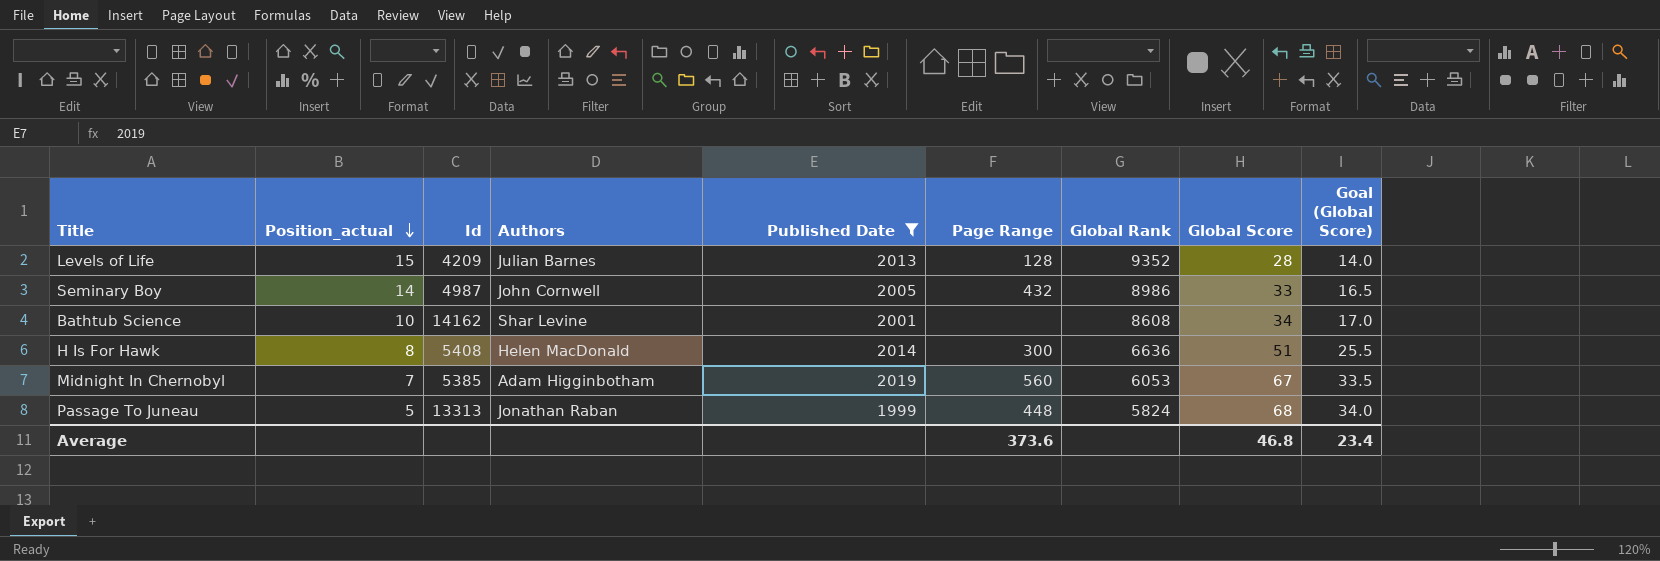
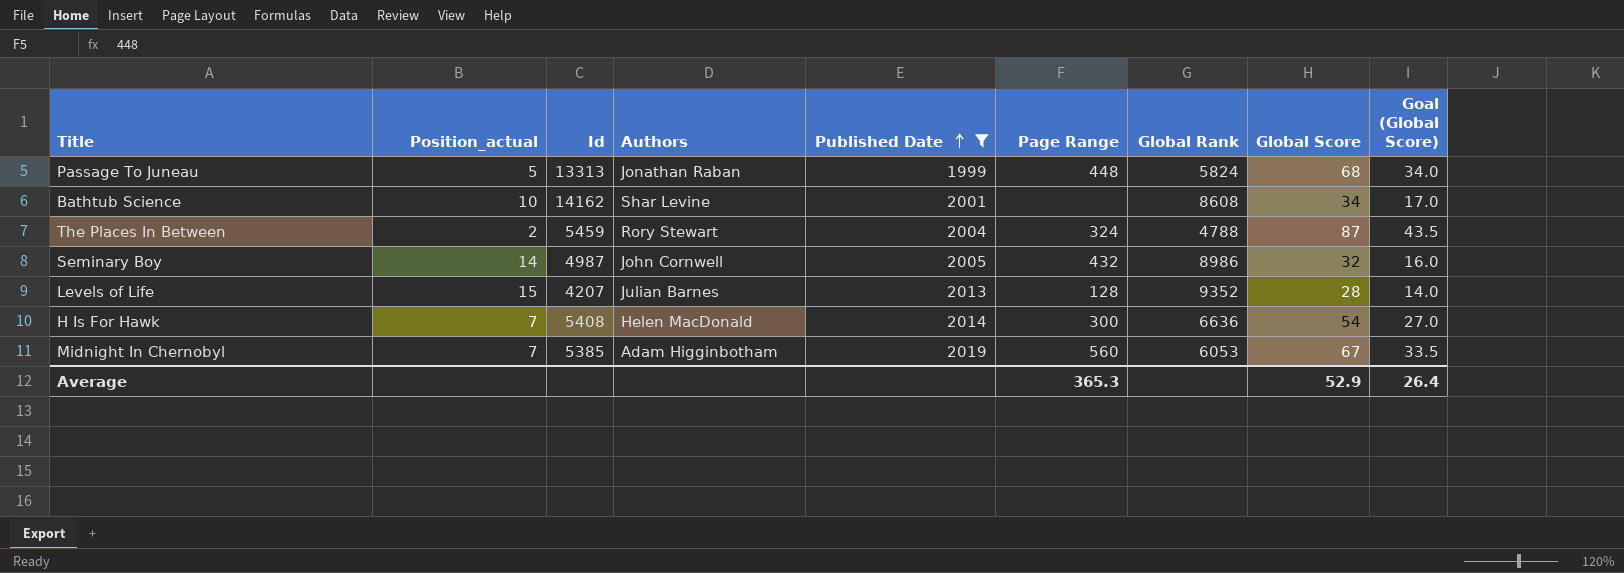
row order: Position_actual descending -> Published Date ascending
row The Places In Between: none -> 2 | 5459 | Rory Stewart | 2004 | 324 | 4788 | 87 | 43.5
Seminary Boy | Global Score: 33 -> 32
Seminary Boy | Goal (Global Score): 16.5 -> 16.0
Levels of Life | Id: 4209 -> 4207
H Is For Hawk | Position_actual: 8 -> 7
H Is For Hawk | Global Score: 51 -> 54
H Is For Hawk | Goal (Global Score): 25.5 -> 27.0
Average | Page Range: 373.6 -> 365.3
Average | Global Score: 46.8 -> 52.9
Average | Goal (Global Score): 23.4 -> 26.4

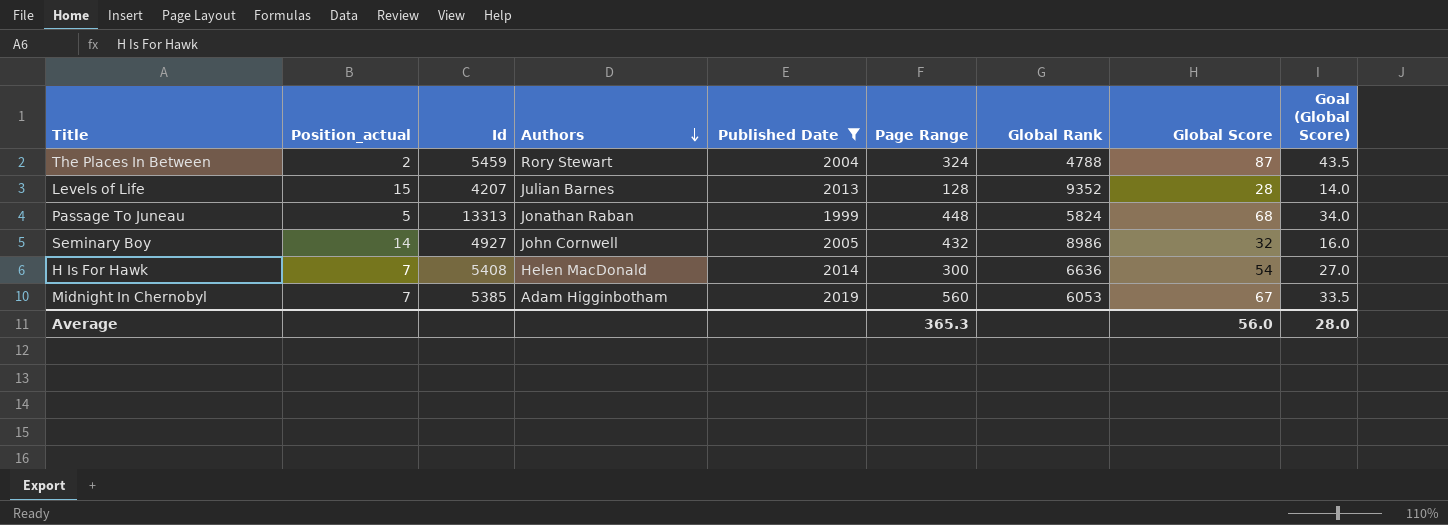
row order: Published Date ascending -> Authors descending
row Bathtub Science: 10 | 14162 | Shar Levine | 2001 | none | 8608 | 34 | 17.0 -> none
Seminary Boy | Id: 4987 -> 4927
Average | Global Score: 52.9 -> 56.0
Average | Goal (Global Score): 26.4 -> 28.0

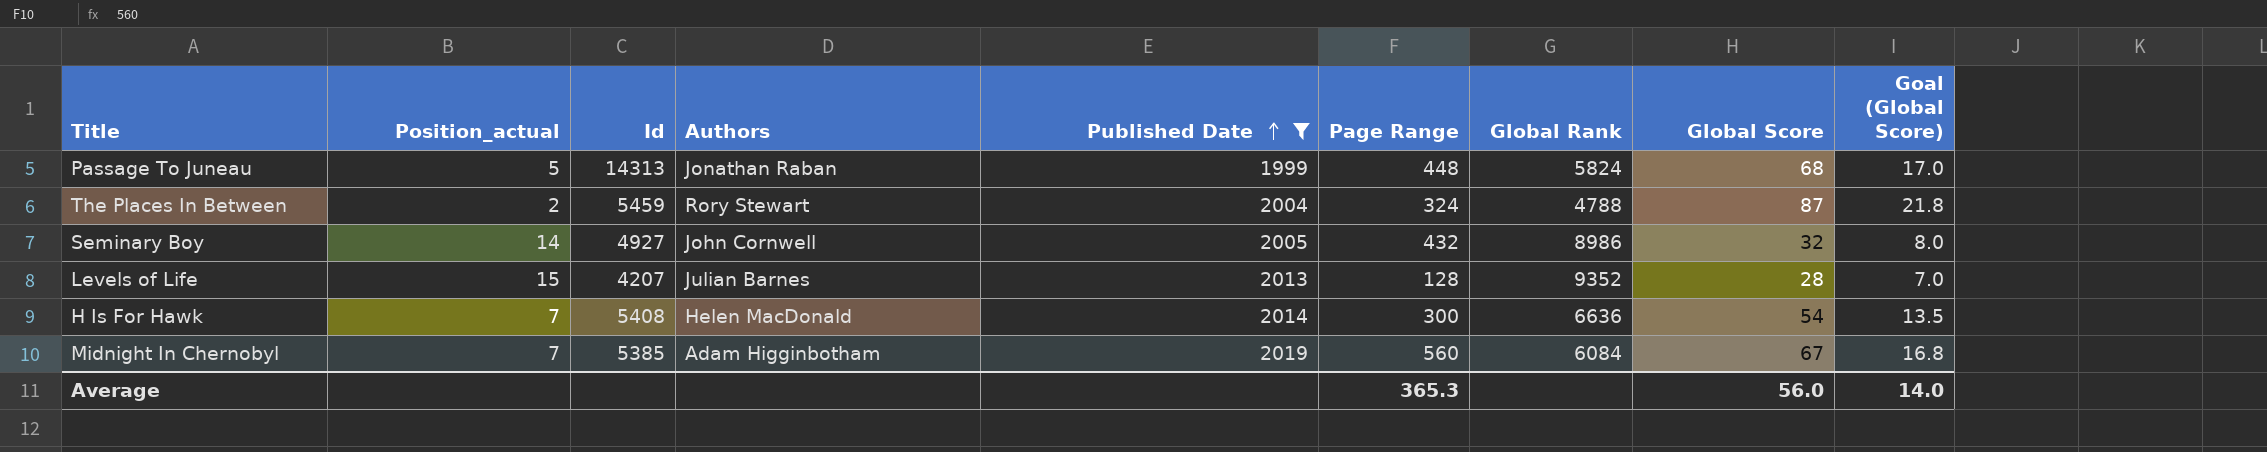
row order: Authors descending -> Published Date ascending
column Goal (Global Score) | formula: [Global Score] * 0.5 -> [Global Score] * 0.25
Passage To Juneau | Id: 13313 -> 14313
Midnight In Chernobyl | Global Rank: 6053 -> 6084
Average | Goal (Global Score): 28.0 -> 14.0

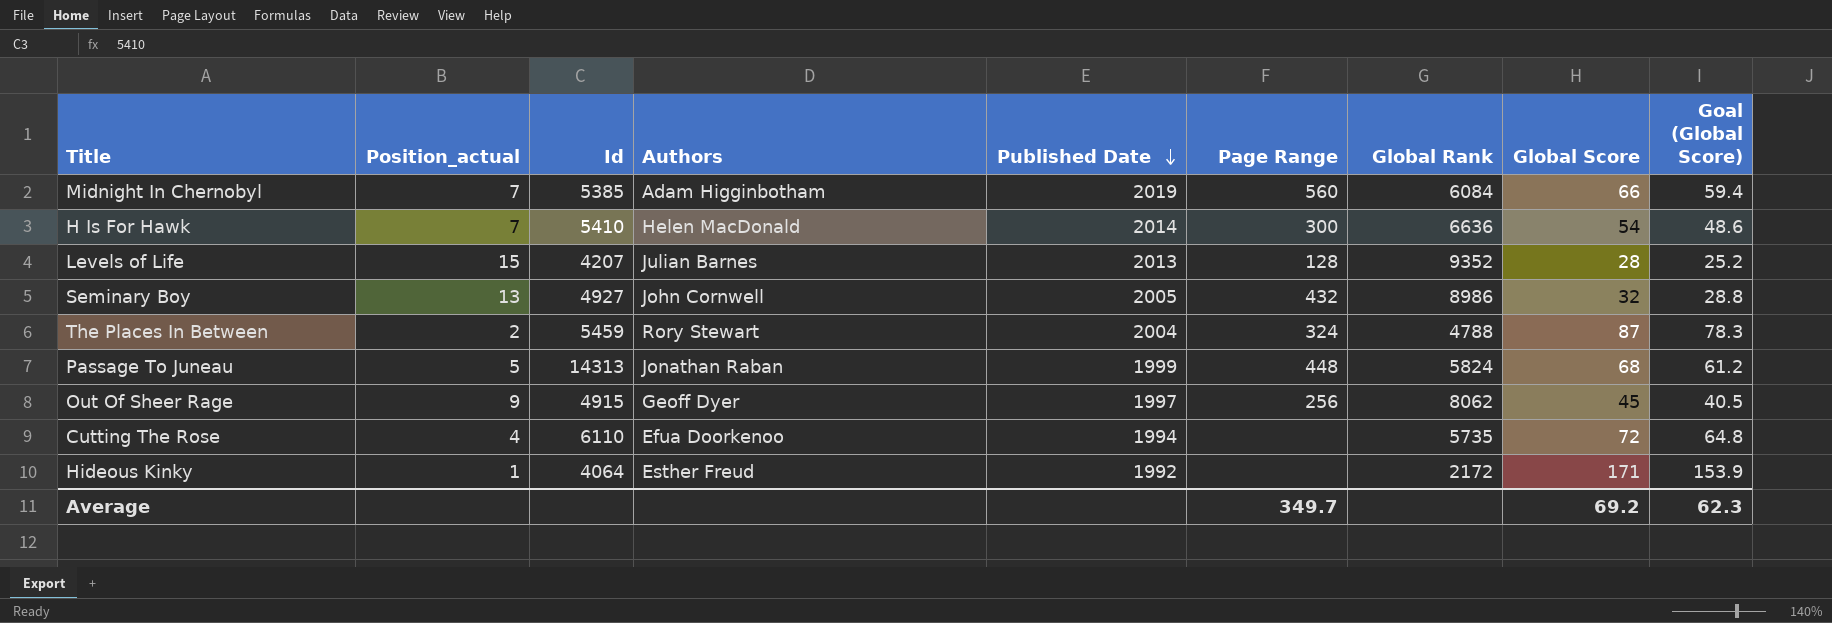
filter: Published Date >= 1999 -> none
row order: Published Date ascending -> Published Date descending
column Goal (Global Score) | formula: [Global Score] * 0.25 -> [Global Score] * 0.9
Midnight In Chernobyl | Global Score: 67 -> 66
H Is For Hawk | Id: 5408 -> 5410
Seminary Boy | Position_actual: 14 -> 13
Average | Page Range: 365.3 -> 349.7
Average | Global Score: 56.0 -> 69.2
Average | Goal (Global Score): 14.0 -> 62.3

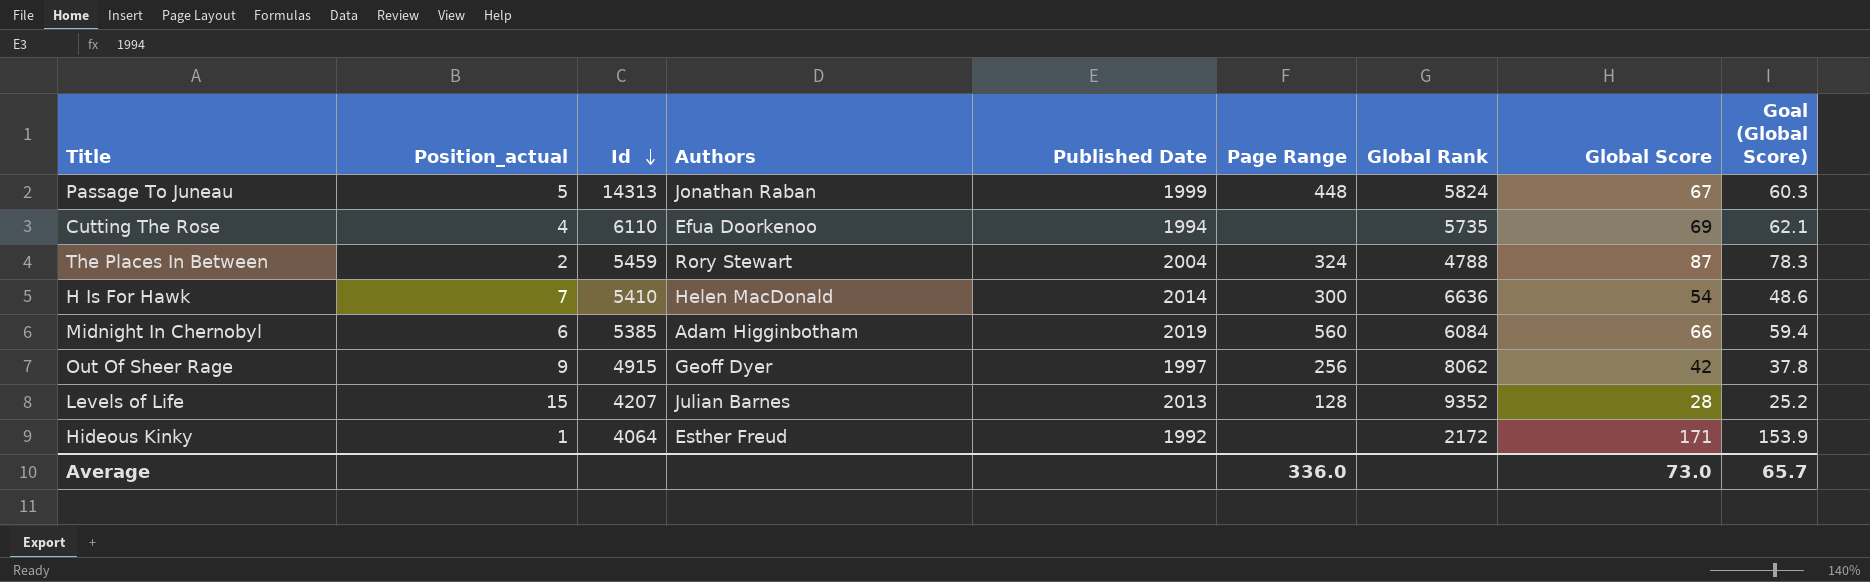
row order: Published Date descending -> Id descending
row Seminary Boy: 13 | 4927 | John Cornwell | 2005 | 432 | 8986 | 32 | 28.8 -> none
Passage To Juneau | Global Score: 68 -> 67
Passage To Juneau | Goal (Global Score): 61.2 -> 60.3
Cutting The Rose | Global Score: 72 -> 69
Cutting The Rose | Goal (Global Score): 64.8 -> 62.1
Midnight In Chernobyl | Position_actual: 7 -> 6
Out Of Sheer Rage | Global Score: 45 -> 42
Out Of Sheer Rage | Goal (Global Score): 40.5 -> 37.8
Average | Page Range: 349.7 -> 336.0
Average | Global Score: 69.2 -> 73.0
Average | Goal (Global Score): 62.3 -> 65.7

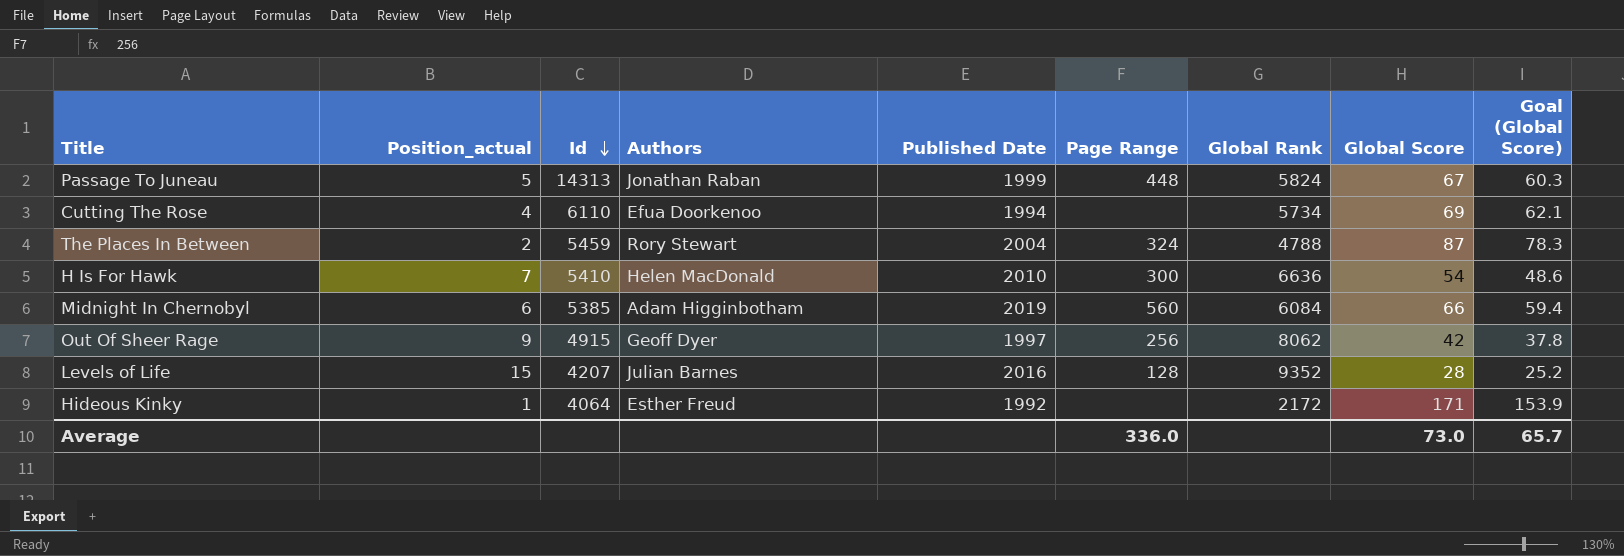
Cutting The Rose | Global Rank: 5735 -> 5734
H Is For Hawk | Published Date: 2014 -> 2010
Levels of Life | Published Date: 2013 -> 2016

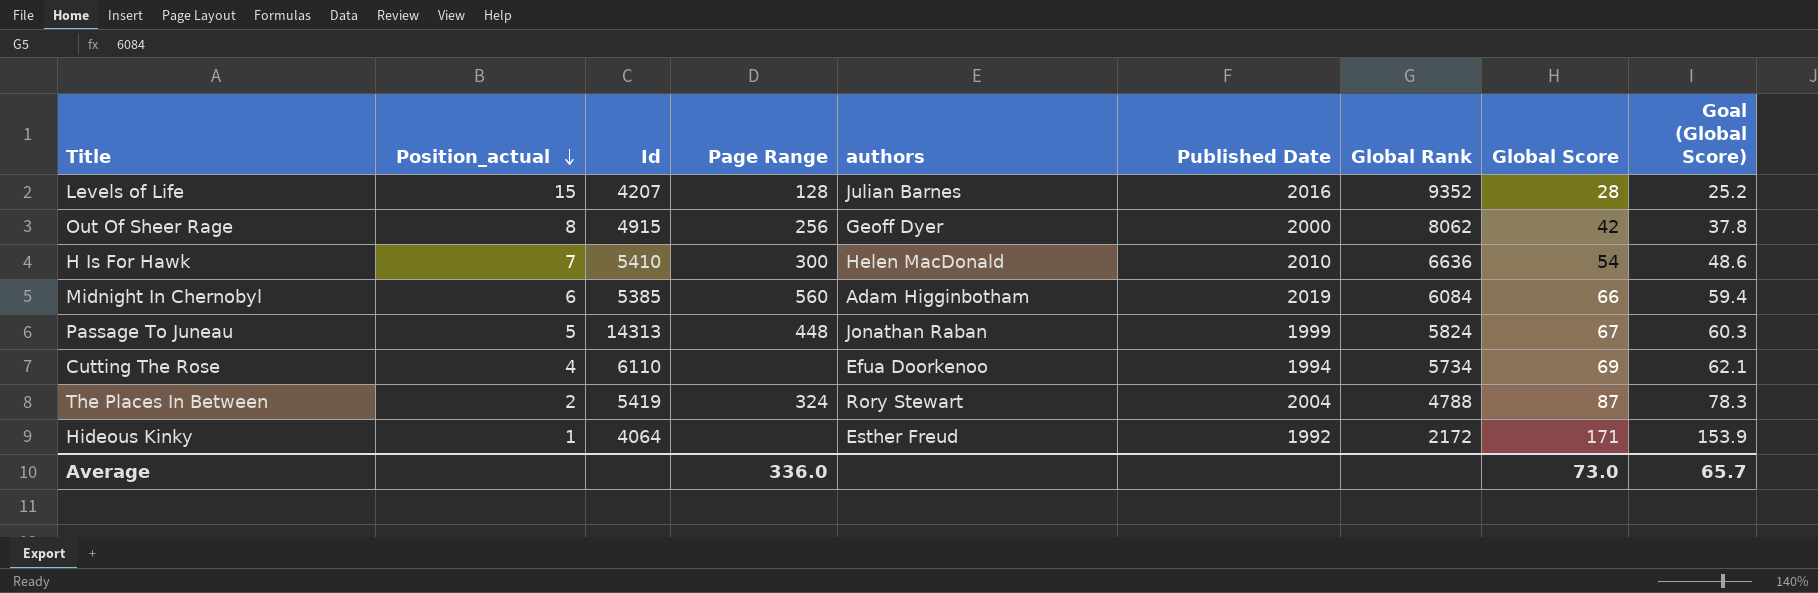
row order: Id descending -> Position_actual descending
column Page Range | position: 6 -> 4
column name: Authors -> authors
Out Of Sheer Rage | Position_actual: 9 -> 8
Out Of Sheer Rage | Published Date: 1997 -> 2000
The Places In Between | Id: 5459 -> 5419

